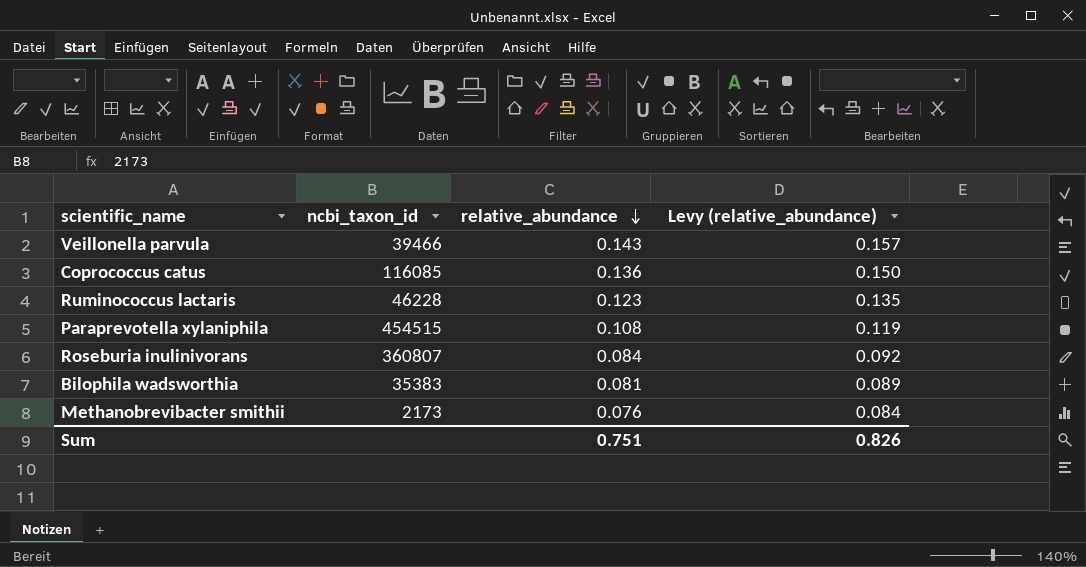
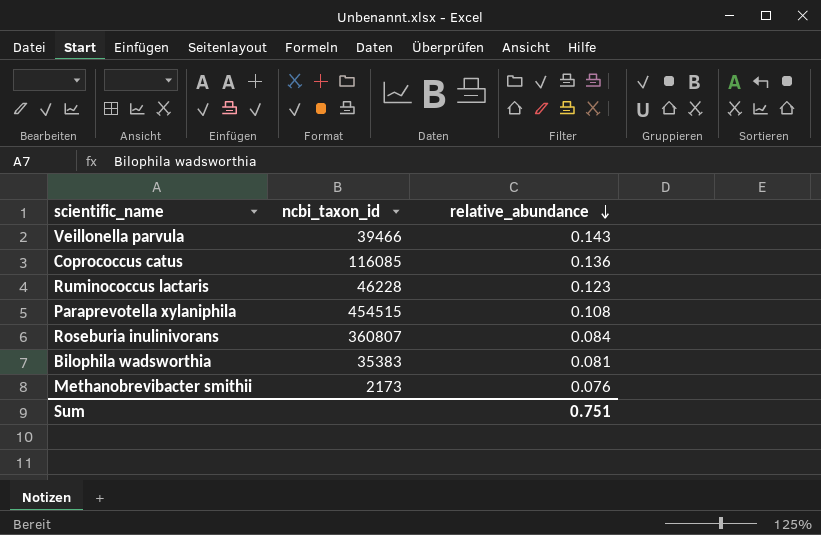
column Levy (relative_abundance) | formula: [relative_abundance] * 1.1 -> none

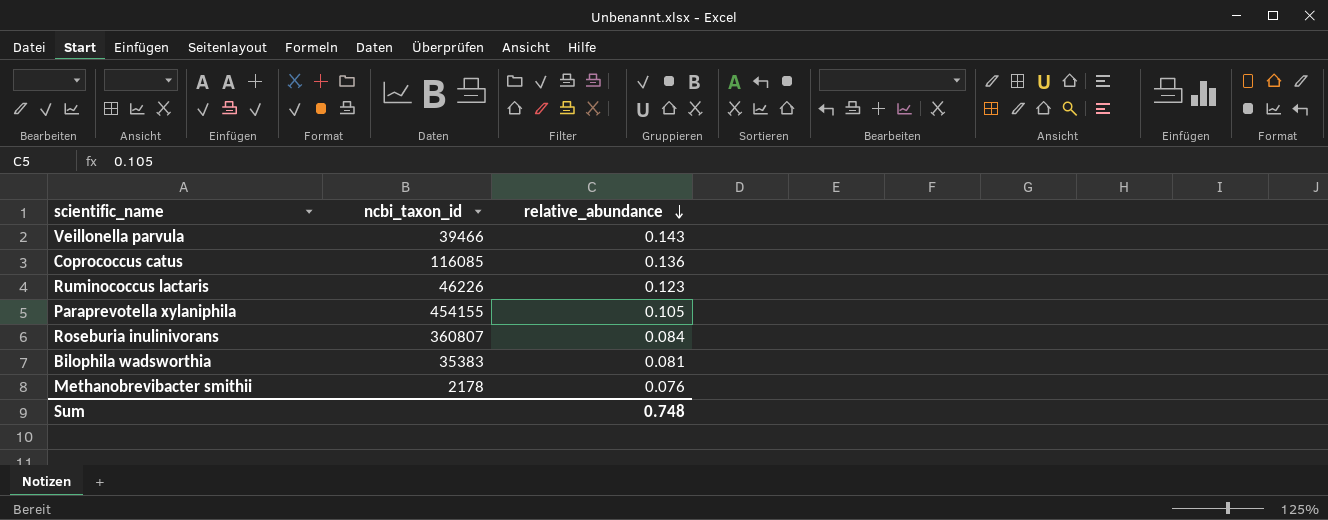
Ruminococcus lactaris | ncbi_taxon_id: 46228 -> 46226
Paraprevotella xylaniphila | ncbi_taxon_id: 454515 -> 454155
Paraprevotella xylaniphila | relative_abundance: 0.108 -> 0.105
Methanobrevibacter smithii | ncbi_taxon_id: 2173 -> 2178
Sum | relative_abundance: 0.751 -> 0.748

